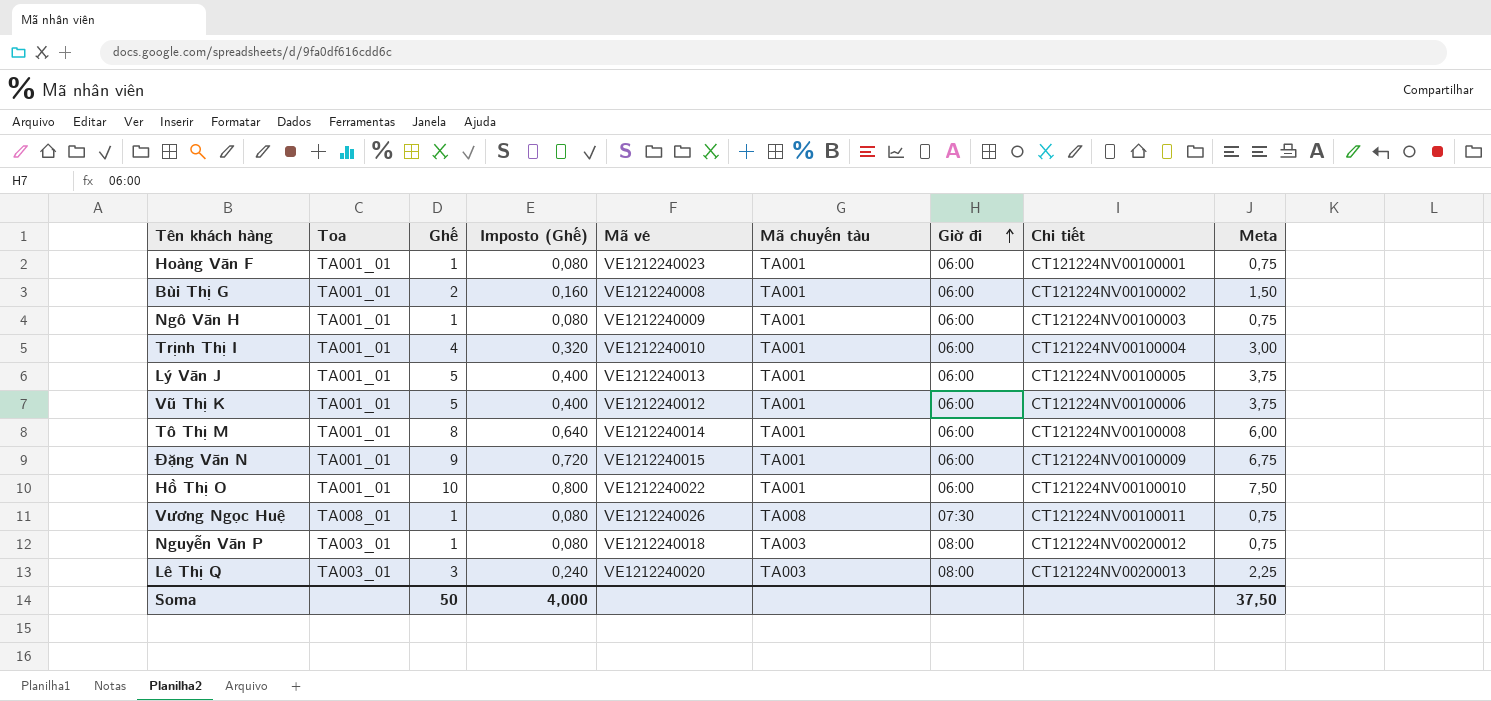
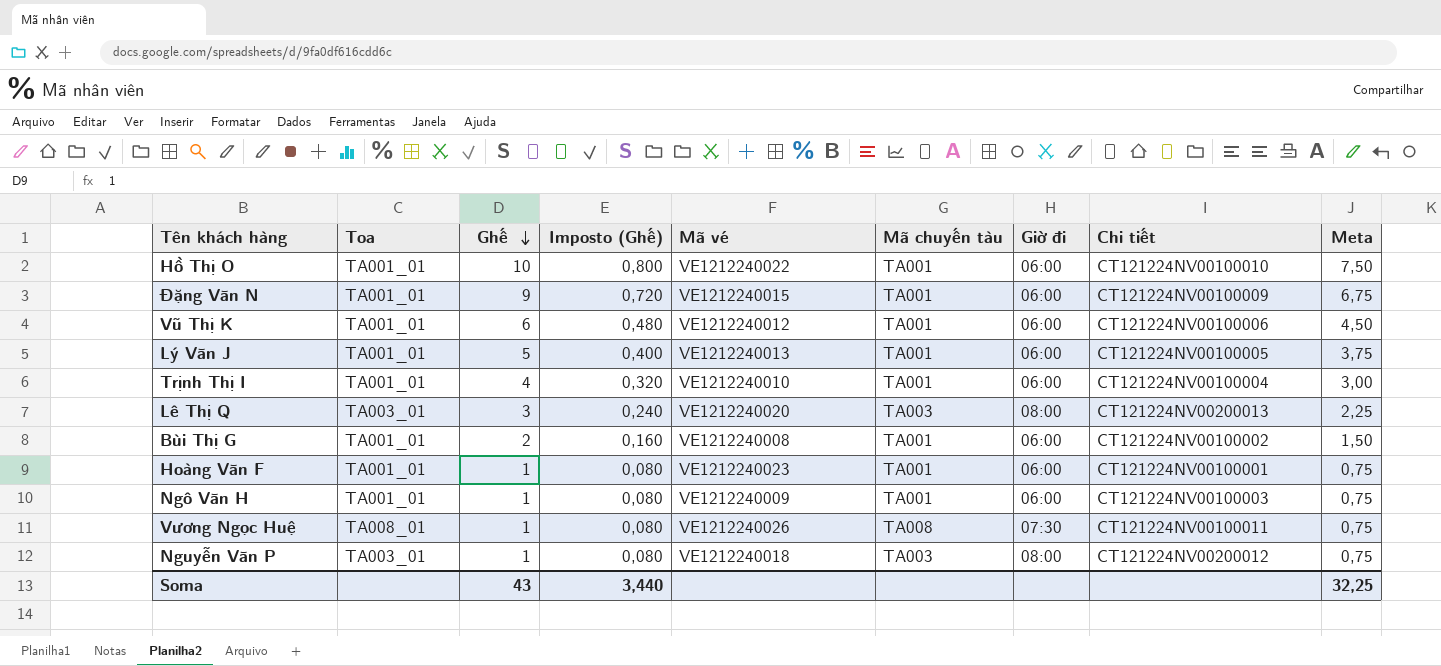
row order: Giờ đi ascending -> Ghế descending
row Tô Thị M: TA001_01 | 8 | 0,640 | VE1212240014 | TA001 | 06:00 | CT121224NV00100008 | 6,00 -> none
Vũ Thị K | Ghế: 5 -> 6
Vũ Thị K | Imposto (Ghế): 0,400 -> 0,480
Vũ Thị K | Meta: 3,75 -> 4,50
Soma | Ghế: 50 -> 43
Soma | Imposto (Ghế): 4,000 -> 3,440
Soma | Meta: 37,50 -> 32,25

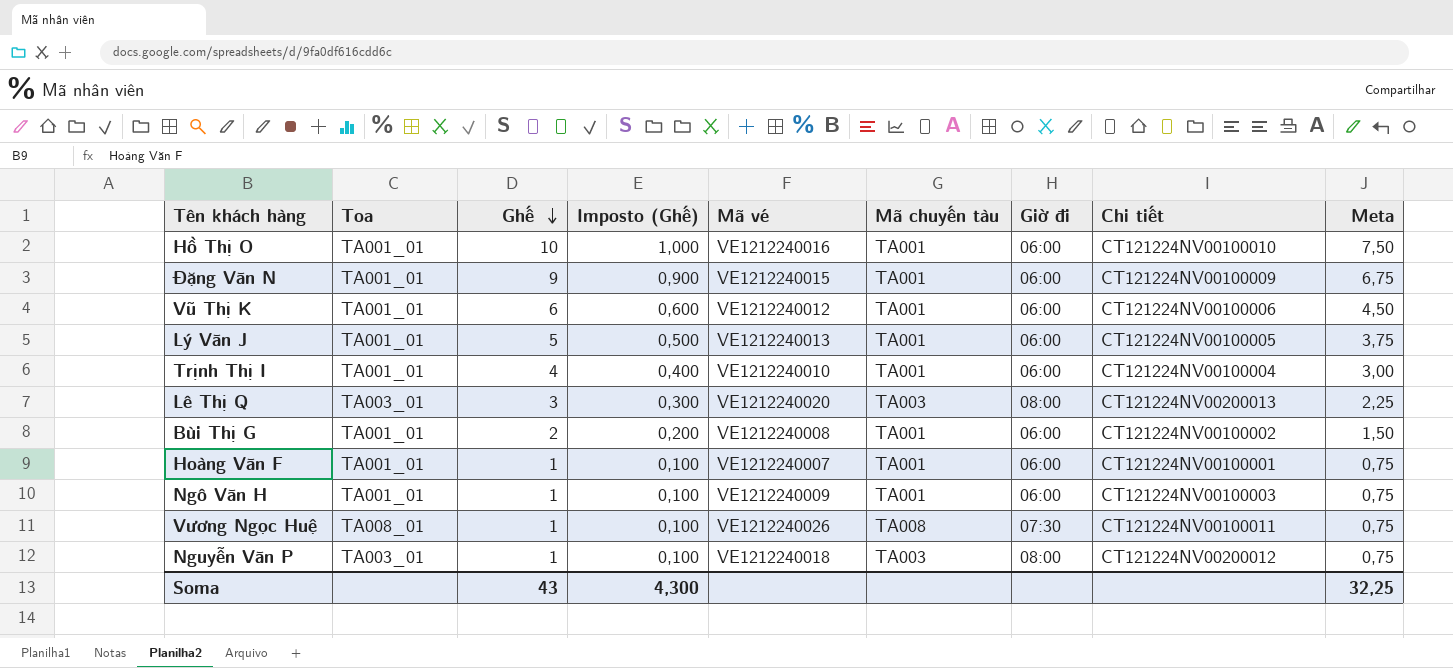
column Imposto (Ghế) | formula: [Ghế] * 0,08 -> [Ghế] * 0,1
Hồ Thị O | Mã vé: VE1212240022 -> VE1212240016
Hoàng Văn F | Mã vé: VE1212240023 -> VE1212240007
Soma | Imposto (Ghế): 3,440 -> 4,300

